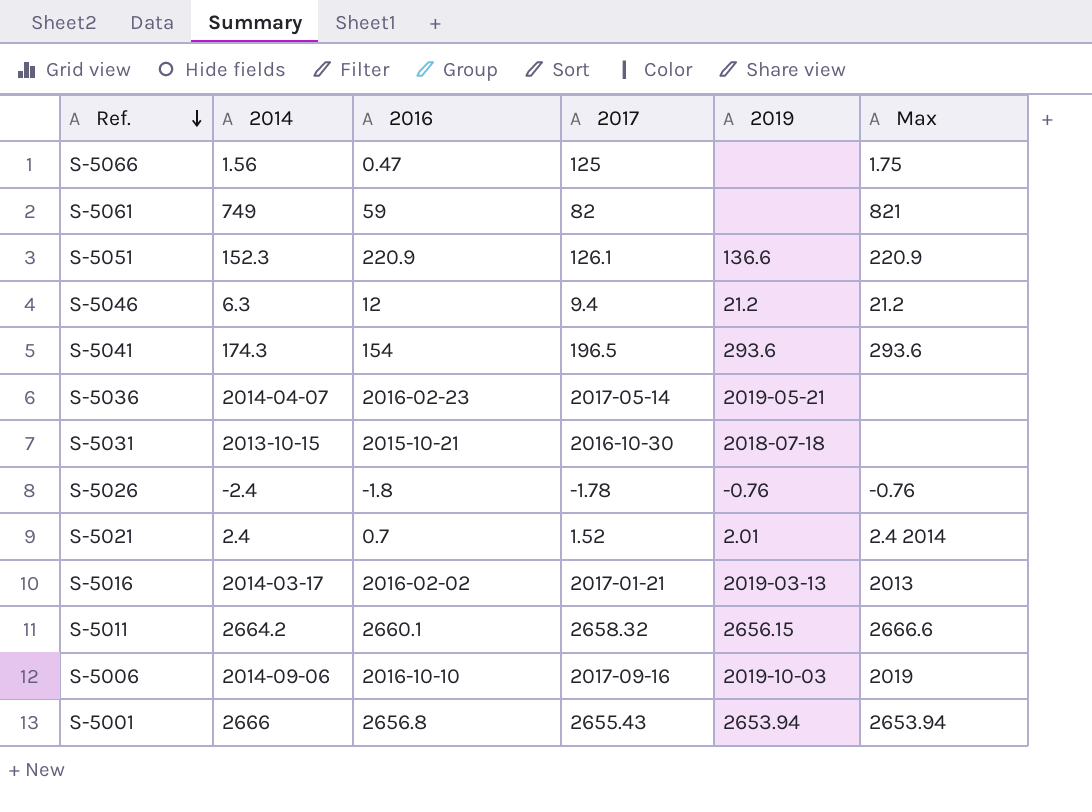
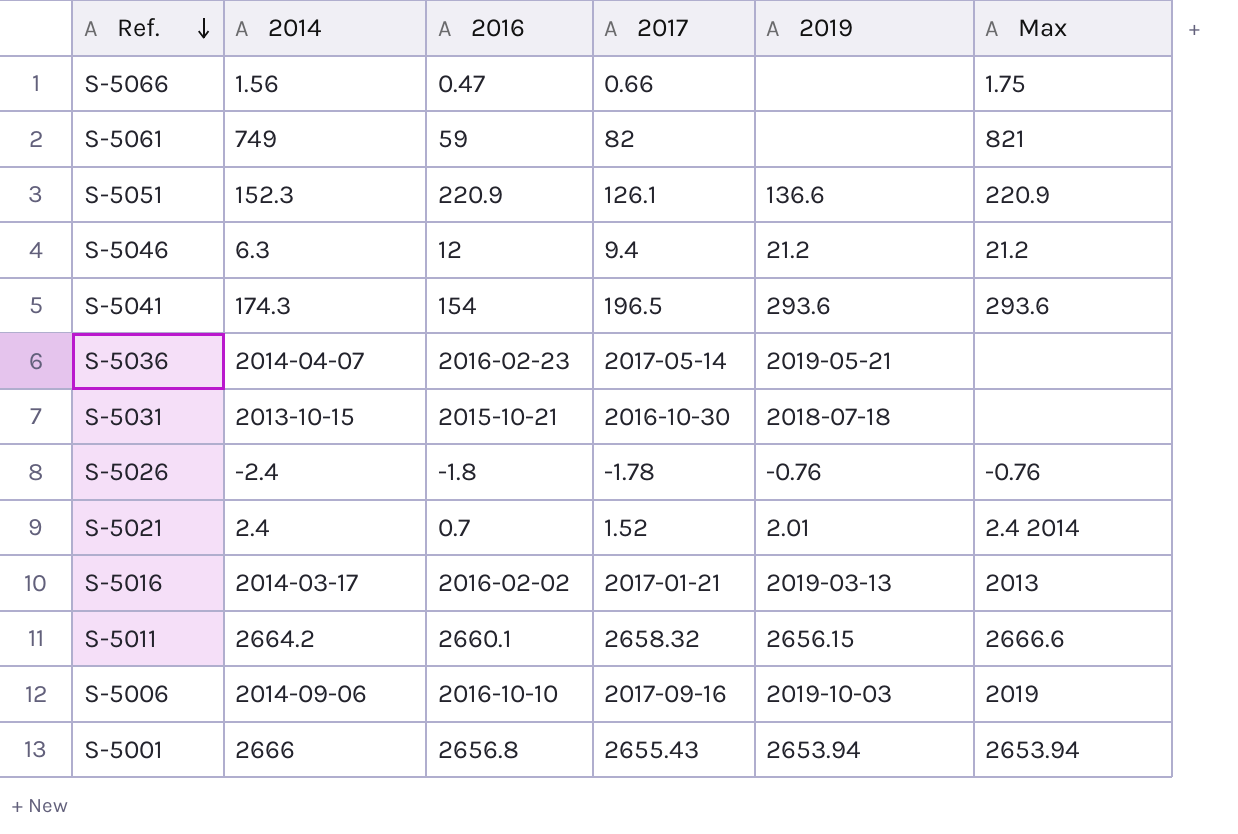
S-5066 | 2017: 125 -> 0.66

